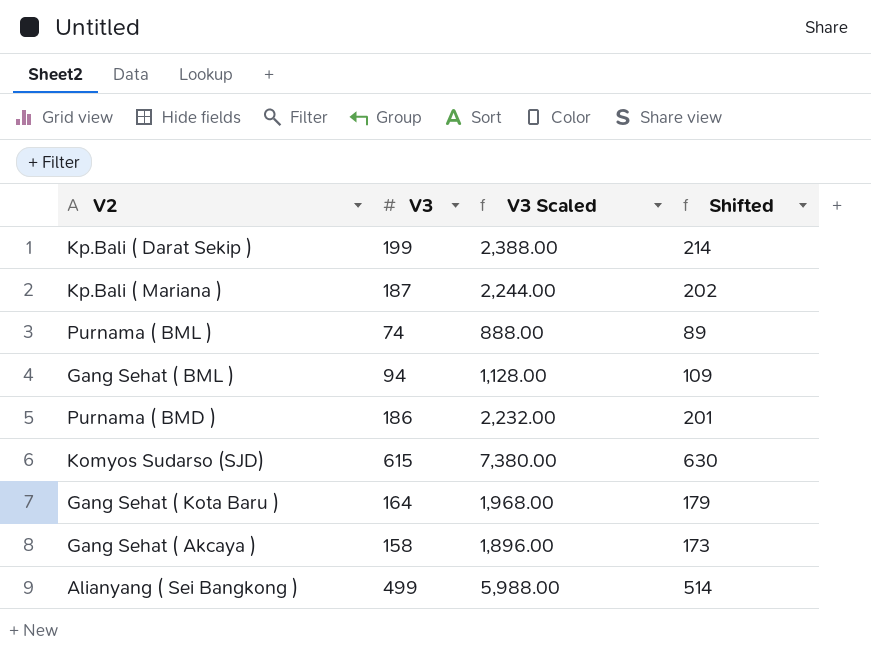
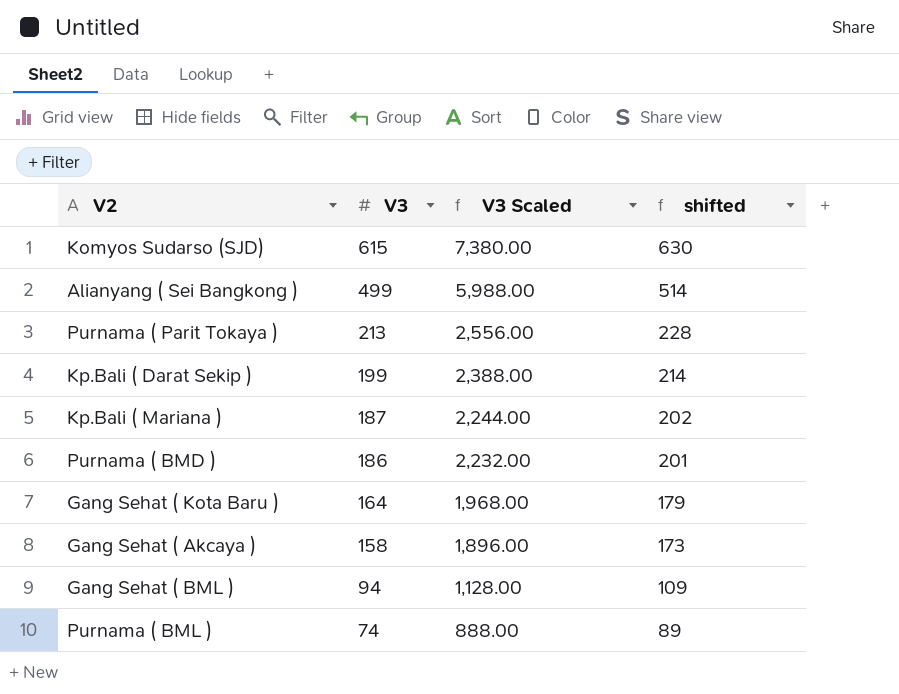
row order: none -> V3 descending
column name: Shifted -> shifted
row Purnama ( Parit Tokaya ): none -> 213 | 2,556.00 | 228

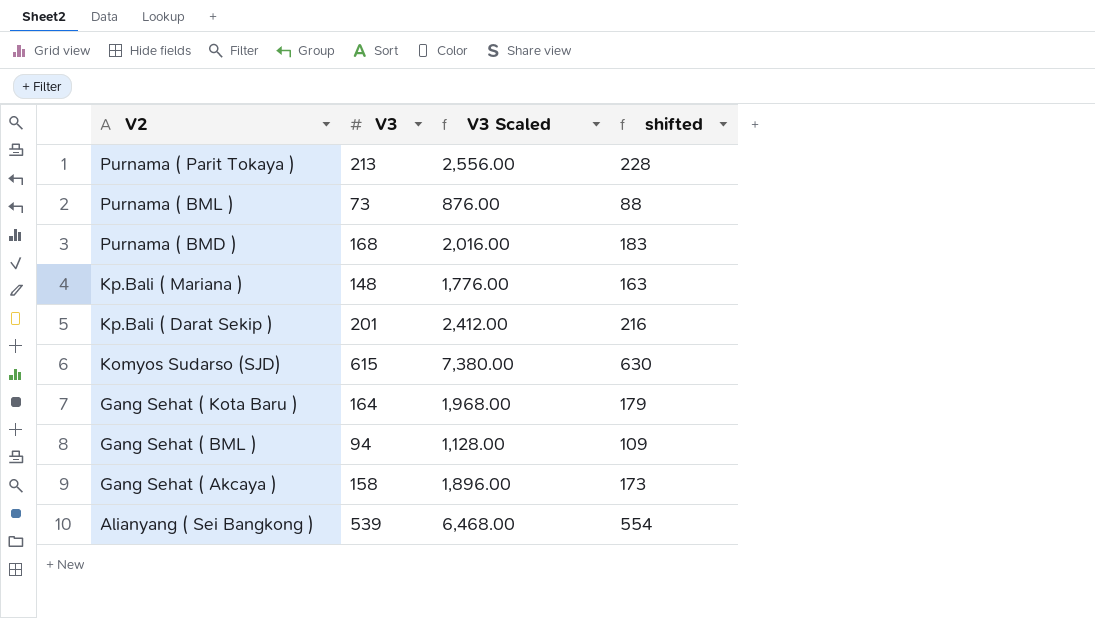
row order: V3 descending -> V2 descending
Purnama ( BML ) | V3: 74 -> 73
Purnama ( BML ) | V3 Scaled: 888.00 -> 876.00
Purnama ( BML ) | shifted: 89 -> 88
Purnama ( BMD ) | V3: 186 -> 168
Purnama ( BMD ) | V3 Scaled: 2,232.00 -> 2,016.00
Purnama ( BMD ) | shifted: 201 -> 183
Kp.Bali ( Mariana ) | V3: 187 -> 148
Kp.Bali ( Mariana ) | V3 Scaled: 2,244.00 -> 1,776.00
Kp.Bali ( Mariana ) | shifted: 202 -> 163
Kp.Bali ( Darat Sekip ) | V3: 199 -> 201
Kp.Bali ( Darat Sekip ) | V3 Scaled: 2,388.00 -> 2,412.00
Kp.Bali ( Darat Sekip ) | shifted: 214 -> 216
Alianyang ( Sei Bangkong ) | V3: 499 -> 539
Alianyang ( Sei Bangkong ) | V3 Scaled: 5,988.00 -> 6,468.00
Alianyang ( Sei Bangkong ) | shifted: 514 -> 554

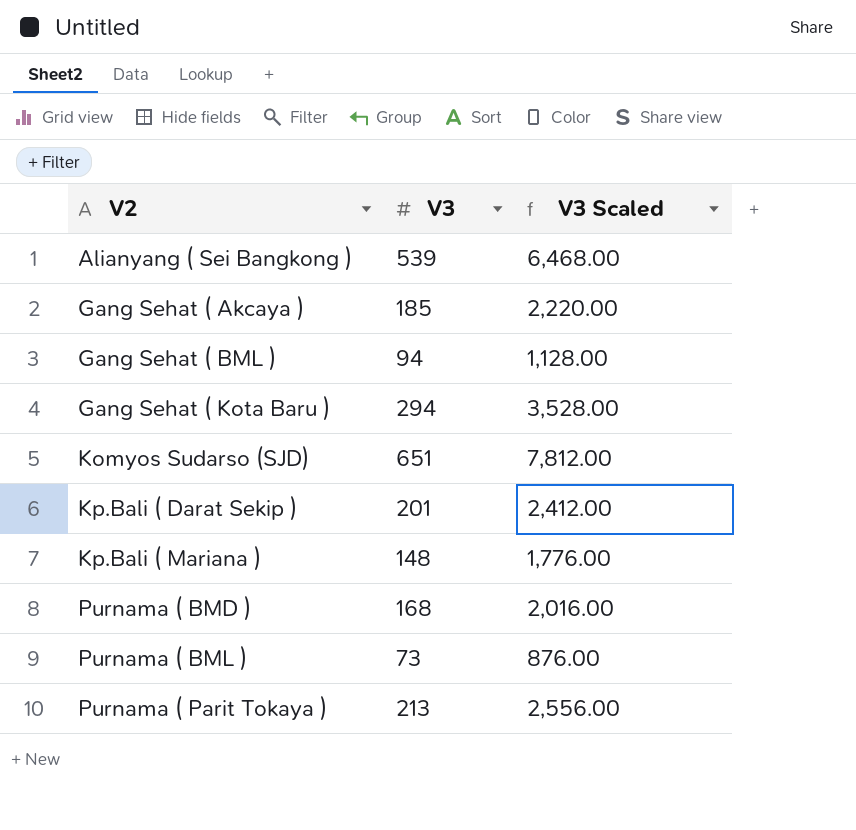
row order: V2 descending -> V2 ascending
column shifted | formula: [V3] + 15 -> none
Gang Sehat ( Akcaya ) | V3: 158 -> 185
Gang Sehat ( Akcaya ) | V3 Scaled: 1,896.00 -> 2,220.00
Gang Sehat ( Kota Baru ) | V3: 164 -> 294
Gang Sehat ( Kota Baru ) | V3 Scaled: 1,968.00 -> 3,528.00
Komyos Sudarso (SJD) | V3: 615 -> 651
Komyos Sudarso (SJD) | V3 Scaled: 7,380.00 -> 7,812.00

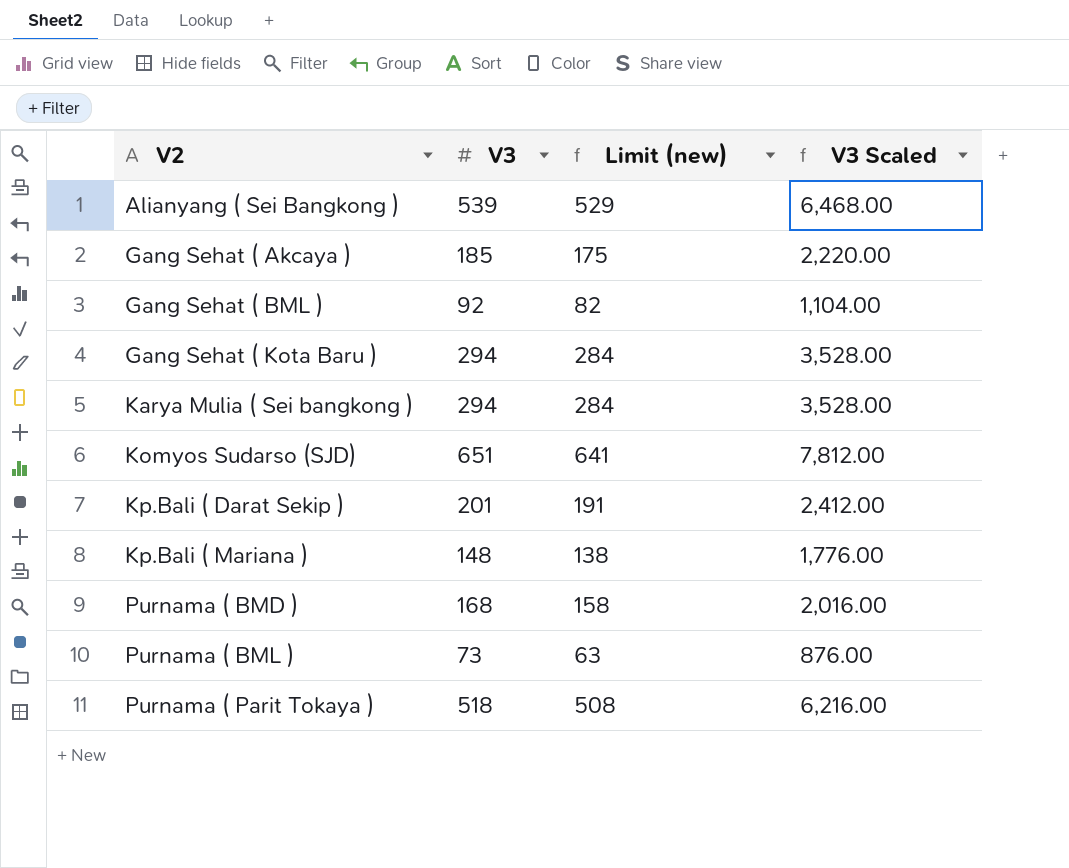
column Limit (new) | formula: none -> [V3] - 10
Gang Sehat ( BML ) | V3: 94 -> 92
Gang Sehat ( BML ) | V3 Scaled: 1,128.00 -> 1,104.00
row Karya Mulia ( Sei bangkong ): none -> 294 | 284 | 3,528.00
Purnama ( Parit Tokaya ) | V3: 213 -> 518
Purnama ( Parit Tokaya ) | V3 Scaled: 2,556.00 -> 6,216.00

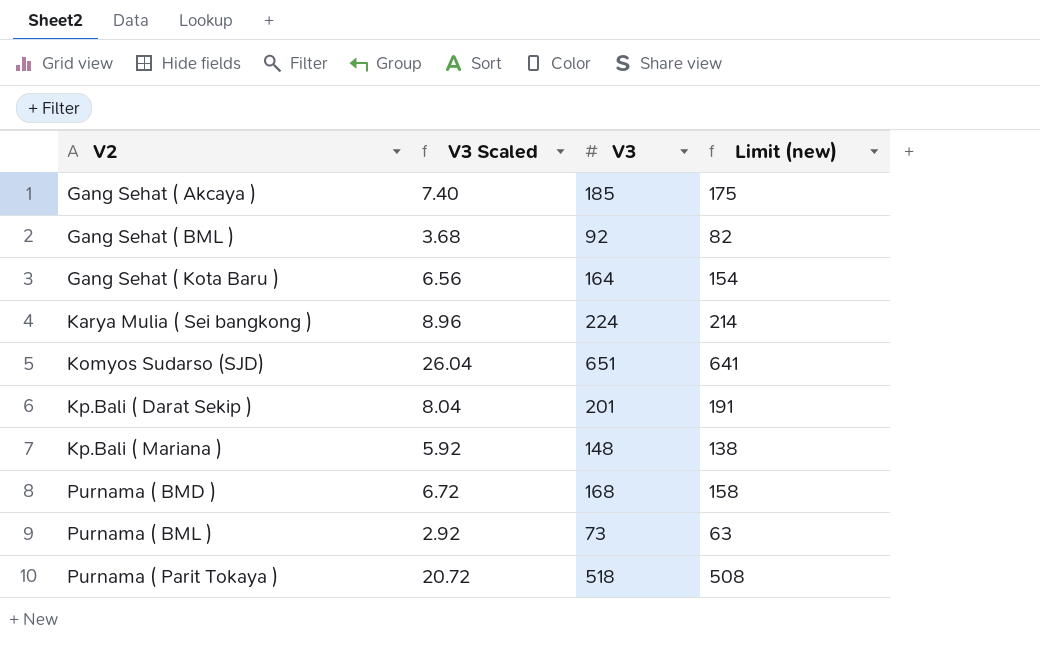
column V3 Scaled | formula: [V3] * 12 -> [V3] * 0.04
column V3 Scaled | position: 4 -> 2
row Alianyang ( Sei Bangkong ): 539 | 529 | 6,468.00 -> none
Gang Sehat ( Kota Baru ) | V3: 294 -> 164
Gang Sehat ( Kota Baru ) | Limit (new): 284 -> 154
Karya Mulia ( Sei bangkong ) | V3: 294 -> 224
Karya Mulia ( Sei bangkong ) | Limit (new): 284 -> 214

